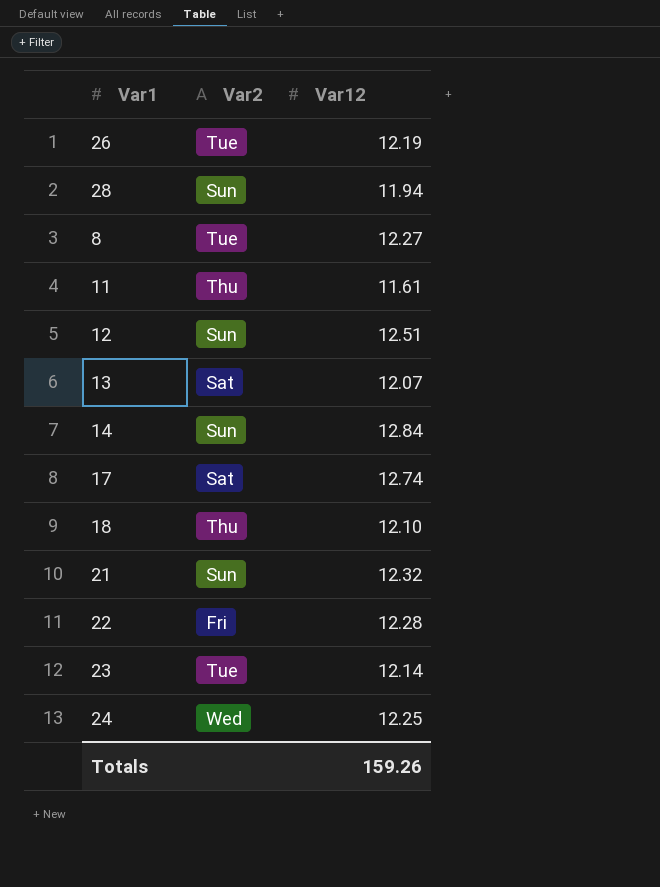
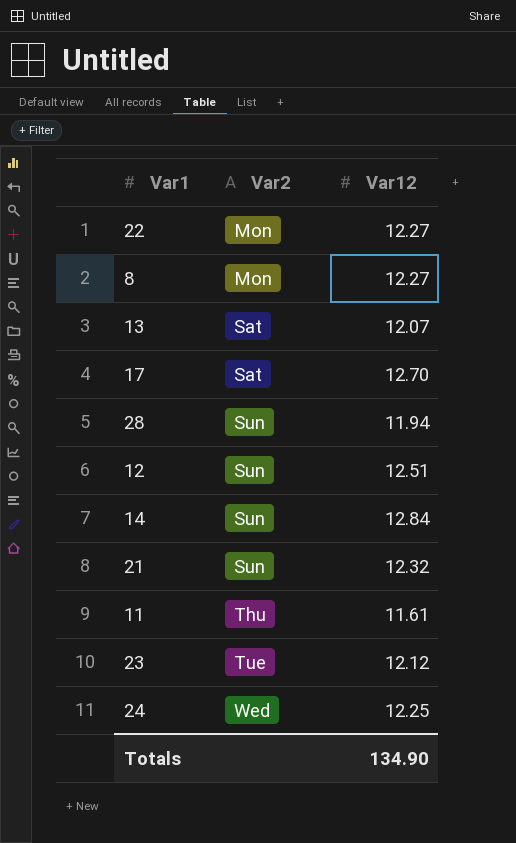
row order: none -> Var2 ascending
row 26: Tue | 12.19 -> none
row 18: Thu | 12.10 -> none
22 | Var2: Fri -> Mon
22 | Var12: 12.28 -> 12.27
8 | Var2: Tue -> Mon
17 | Var12: 12.74 -> 12.70
23 | Var12: 12.14 -> 12.12
Totals | Var12: 159.26 -> 134.90

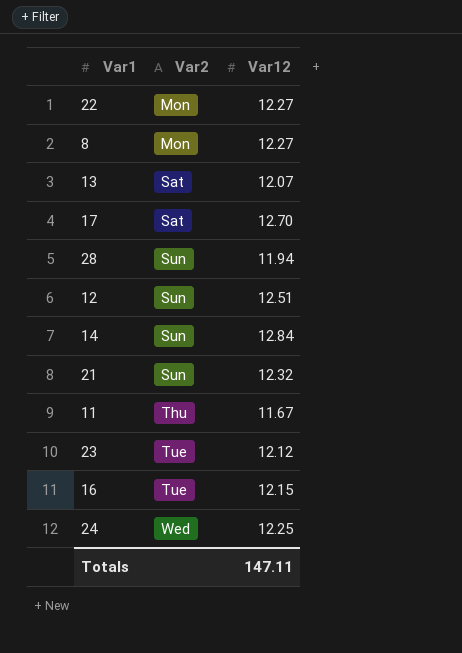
11 | Var12: 11.61 -> 11.67
row 16: none -> Tue | 12.15
Totals | Var12: 134.90 -> 147.11

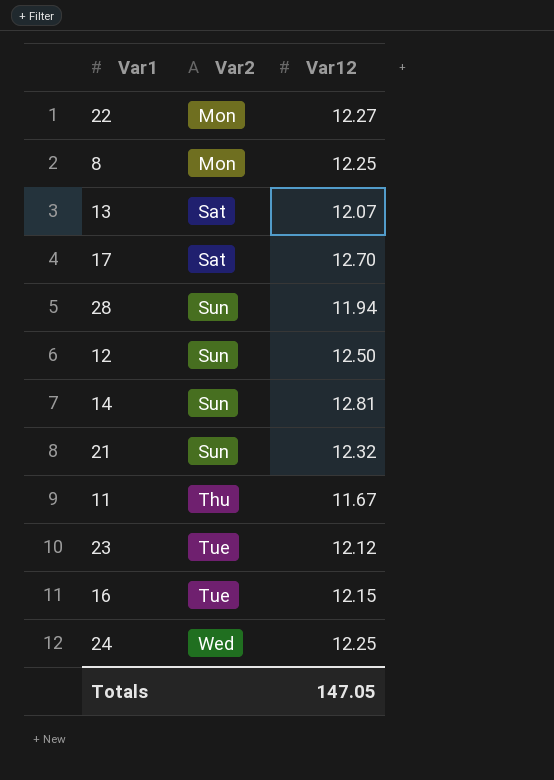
8 | Var12: 12.27 -> 12.25
12 | Var12: 12.51 -> 12.50
14 | Var12: 12.84 -> 12.81
Totals | Var12: 147.11 -> 147.05

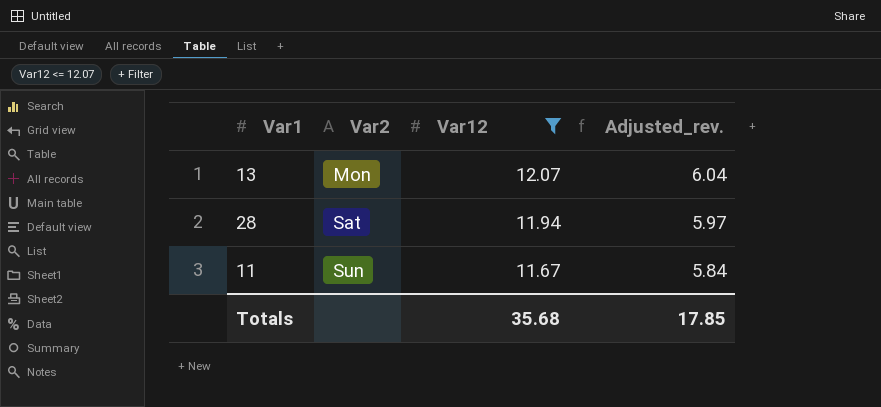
filter: none -> Var12 <= 12.07
column Adjusted_rev. | formula: none -> [Var12] * 0.5
13 | Var2: Sat -> Mon
28 | Var2: Sun -> Sat
11 | Var2: Thu -> Sun
Totals | Var12: 147.05 -> 35.68

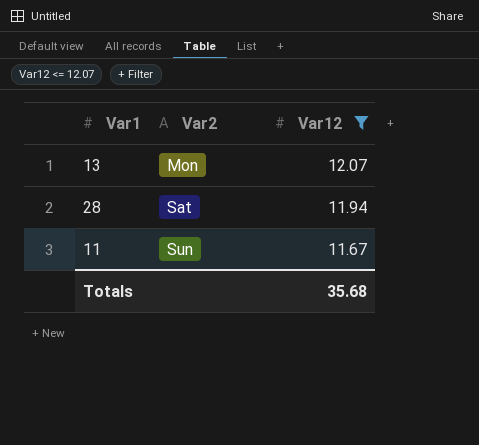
column Adjusted_rev. | formula: [Var12] * 0.5 -> none

